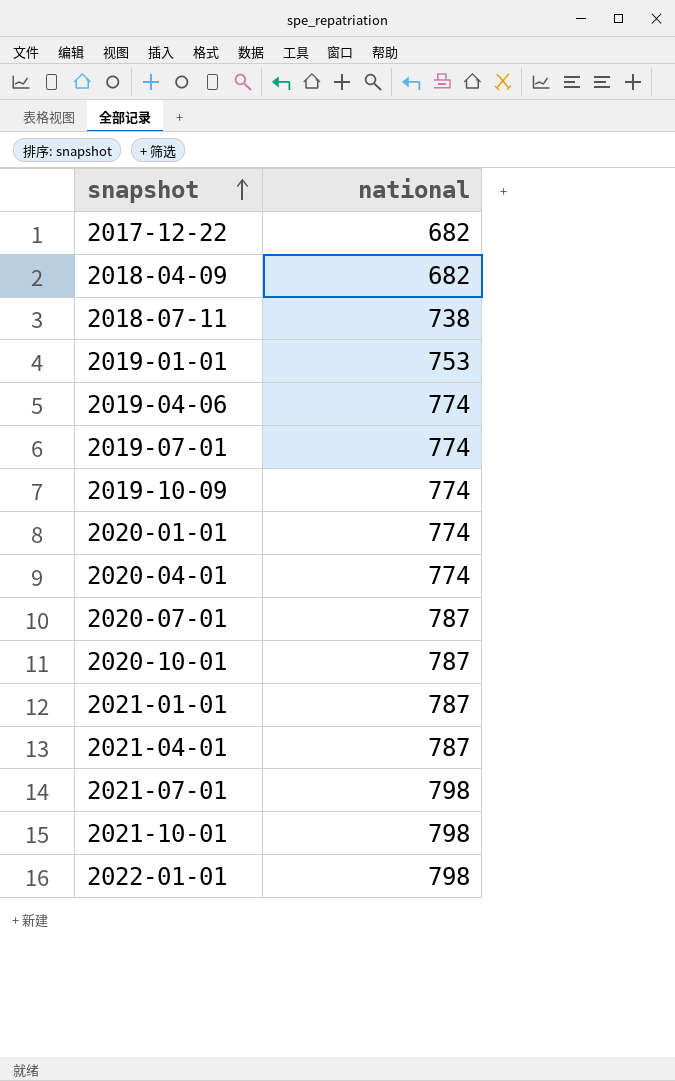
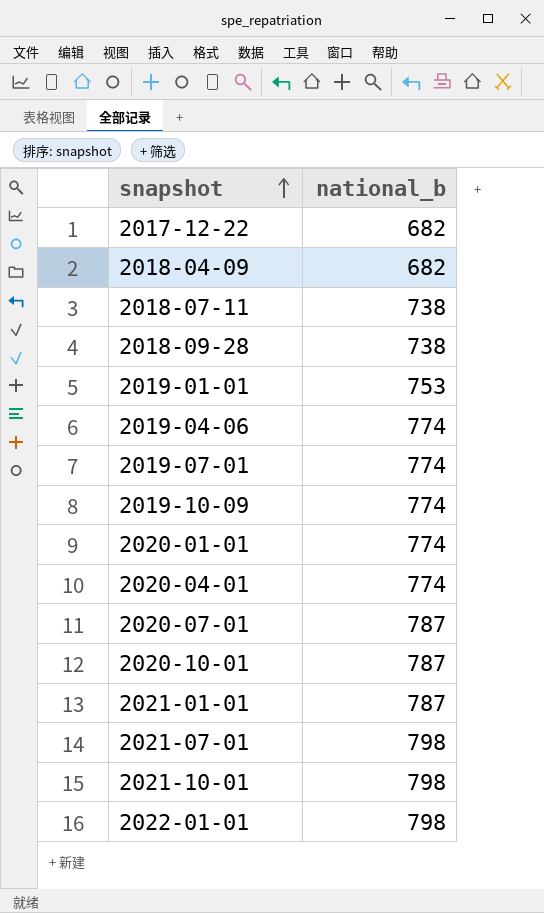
column name: national -> national_b
row 2021-04-01: 787 -> none
row 2018-09-28: none -> 738

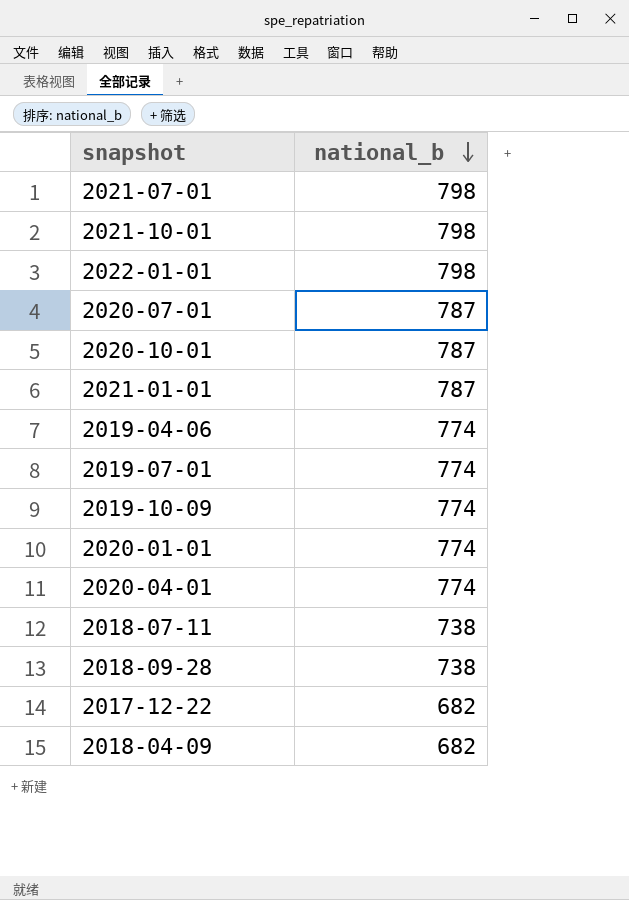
row order: snapshot ascending -> national_b descending
row 2019-01-01: 753 -> none

